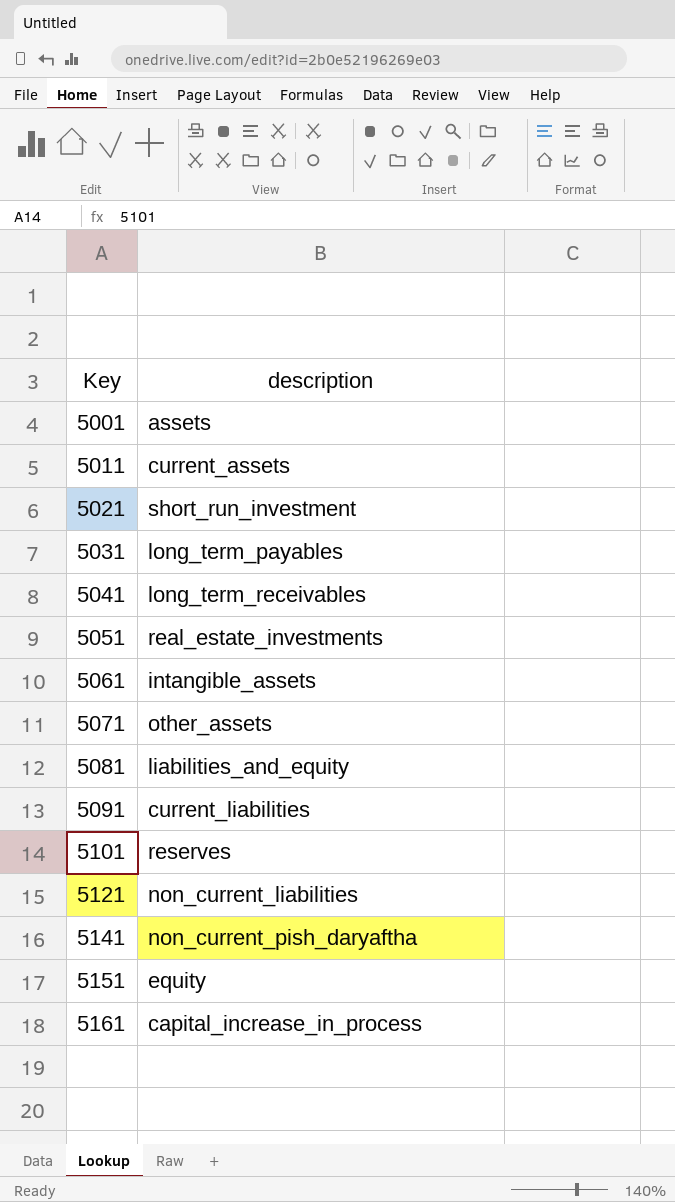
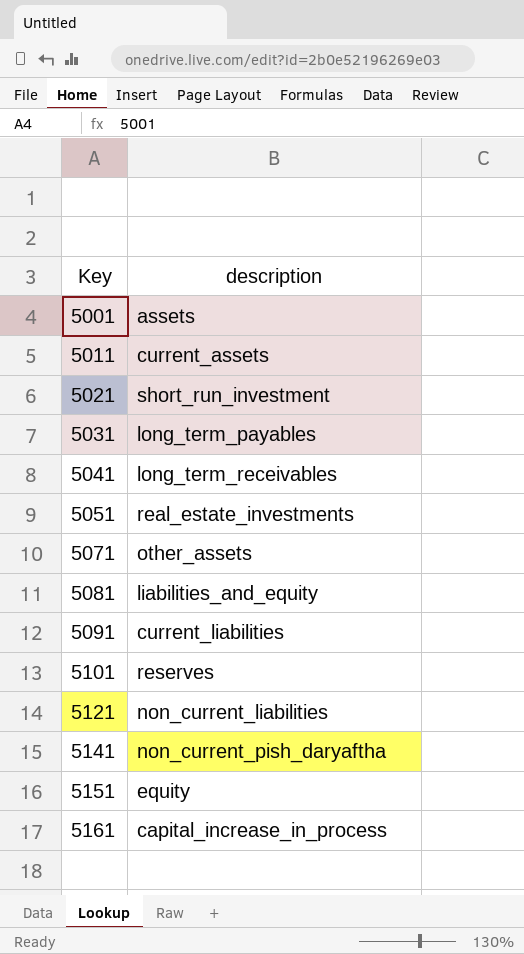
row 5061: intangible_assets -> none

